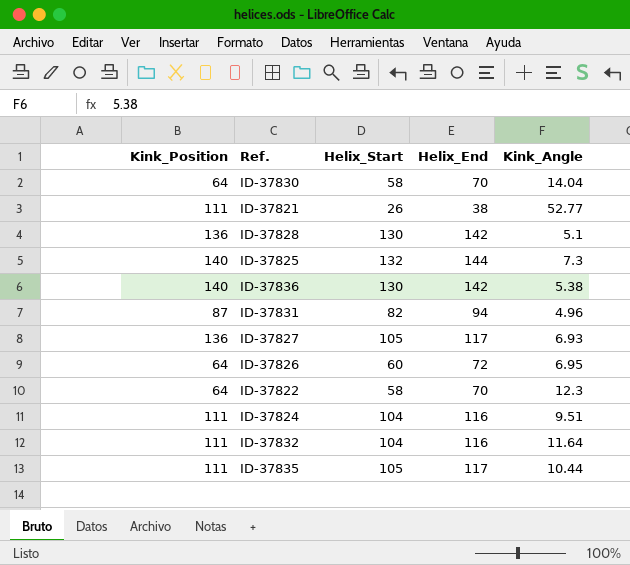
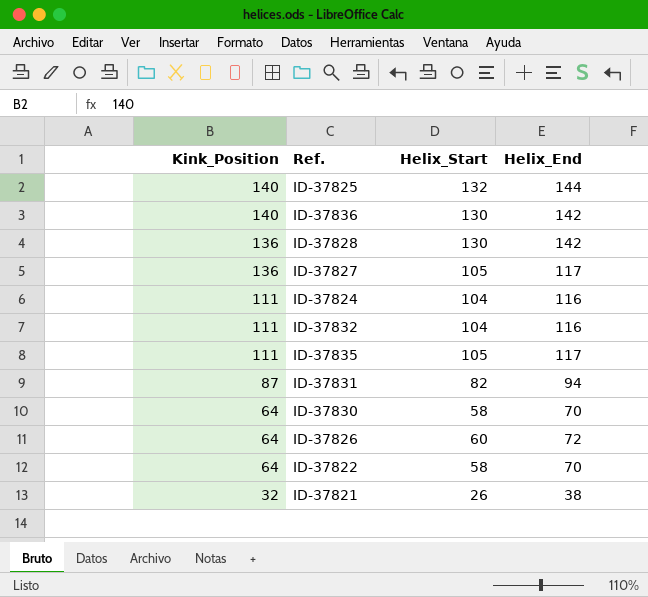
row order: none -> Kink_Position descending
column Kink_Angle | position: 5 -> none
ID-37821 | Kink_Position: 111 -> 32

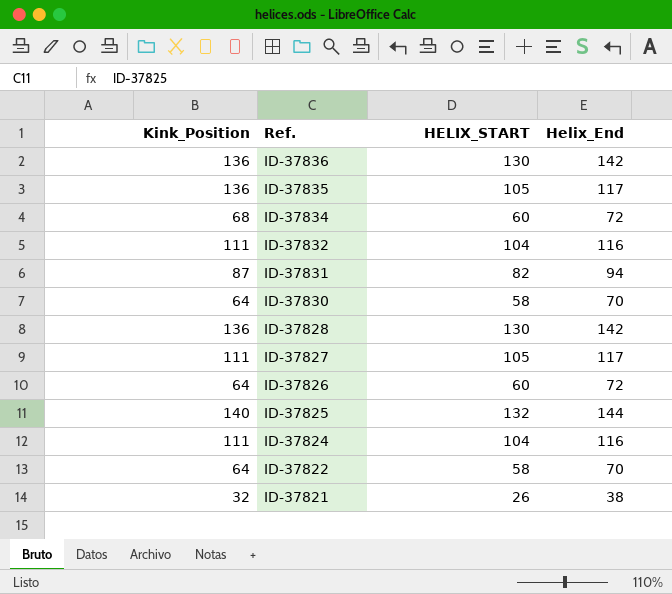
row order: Kink_Position descending -> Ref. descending
column name: Helix_Start -> HELIX_START
ID-37836 | Kink_Position: 140 -> 136
ID-37835 | Kink_Position: 111 -> 136
row ID-37834: none -> 68 | 60 | 72
ID-37827 | Kink_Position: 136 -> 111

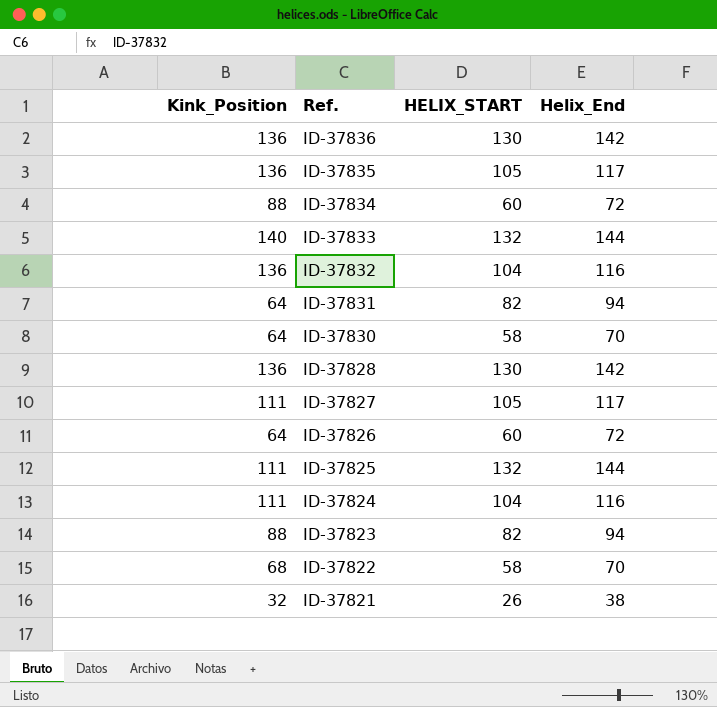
ID-37834 | Kink_Position: 68 -> 88
row ID-37833: none -> 140 | 132 | 144
ID-37832 | Kink_Position: 111 -> 136
ID-37831 | Kink_Position: 87 -> 64
ID-37825 | Kink_Position: 140 -> 111
row ID-37823: none -> 88 | 82 | 94
ID-37822 | Kink_Position: 64 -> 68

